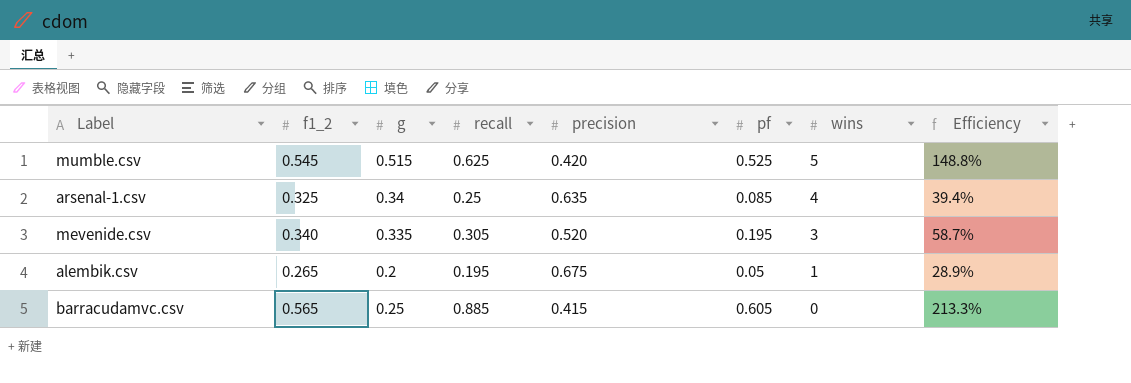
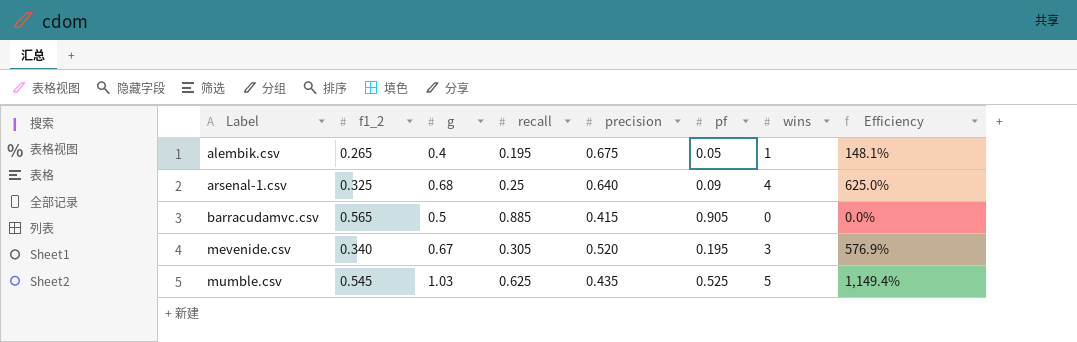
row order: wins descending -> Label ascending
column Efficiency | formula: [recall] / [precision] -> [wins] / [precision]
alembik.csv | g: 0.2 -> 0.4
arsenal-1.csv | g: 0.34 -> 0.68
arsenal-1.csv | precision: 0.635 -> 0.640
arsenal-1.csv | pf: 0.085 -> 0.09
barracudamvc.csv | g: 0.25 -> 0.5
barracudamvc.csv | pf: 0.605 -> 0.905
mevenide.csv | g: 0.335 -> 0.67
mumble.csv | g: 0.515 -> 1.03
mumble.csv | precision: 0.420 -> 0.435

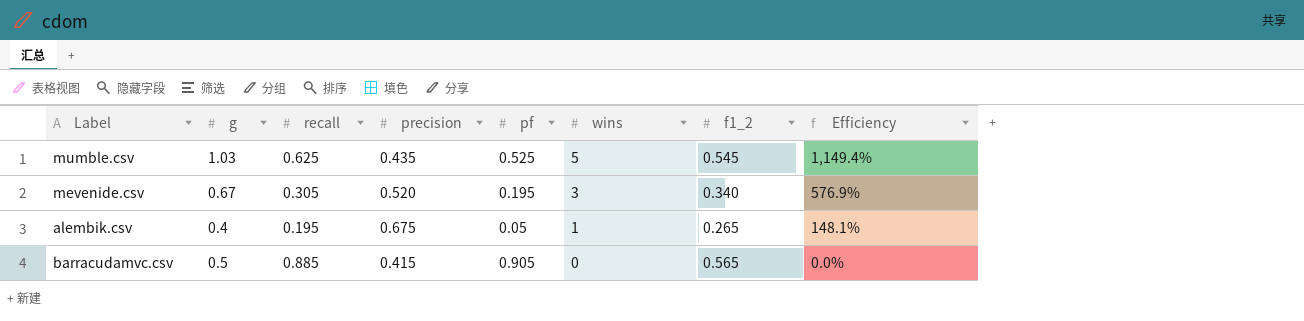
row order: Label ascending -> wins descending
column f1_2 | position: 2 -> 7
row arsenal-1.csv: 0.325 | 0.68 | 0.25 | 0.640 | 0.09 | 4 | 625.0% -> none

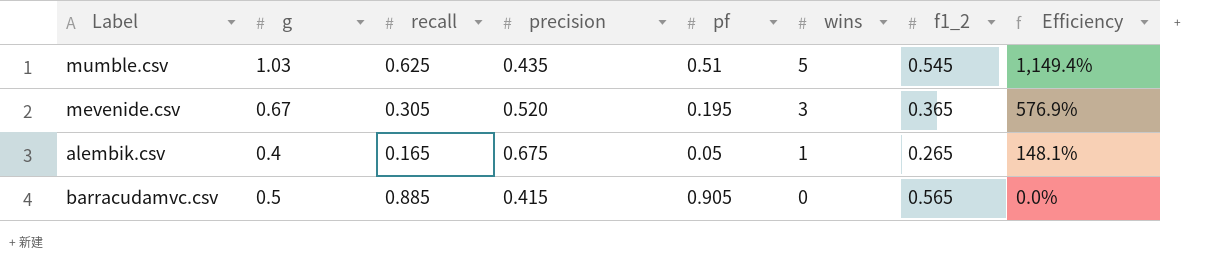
mumble.csv | pf: 0.525 -> 0.51
mevenide.csv | f1_2: 0.340 -> 0.365
alembik.csv | recall: 0.195 -> 0.165

